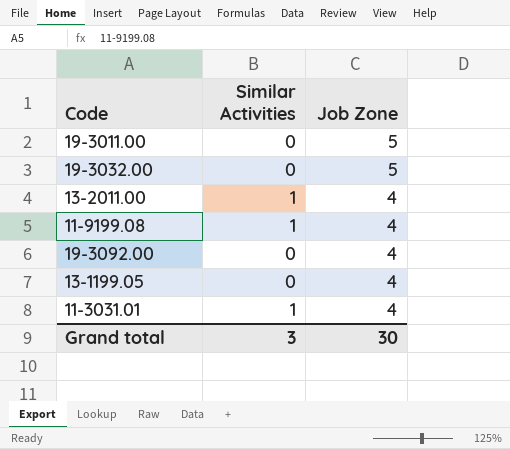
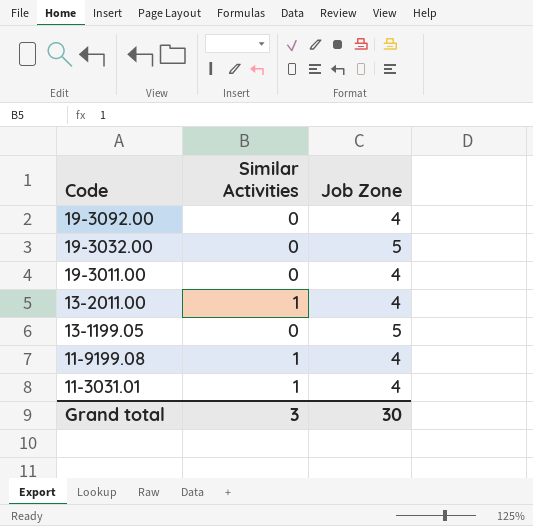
row order: Job Zone descending -> Code descending
19-3011.00 | Job Zone: 5 -> 4
13-1199.05 | Job Zone: 4 -> 5

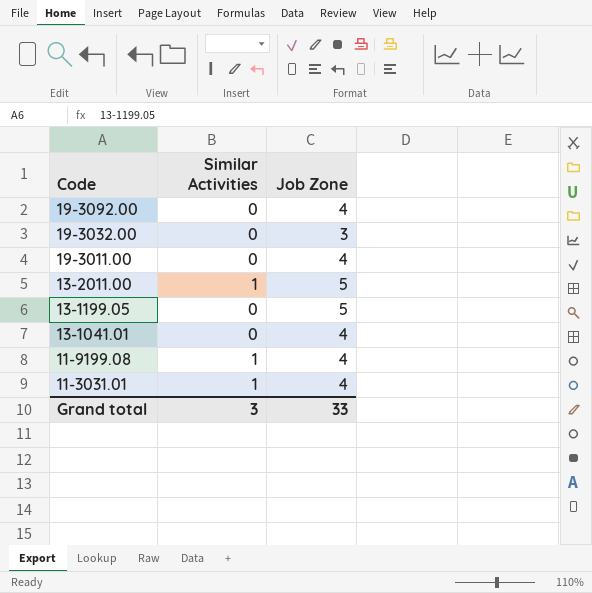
19-3032.00 | Job Zone: 5 -> 3
13-2011.00 | Job Zone: 4 -> 5
row 13-1041.01: none -> 0 | 4
Grand total | Job Zone: 30 -> 33

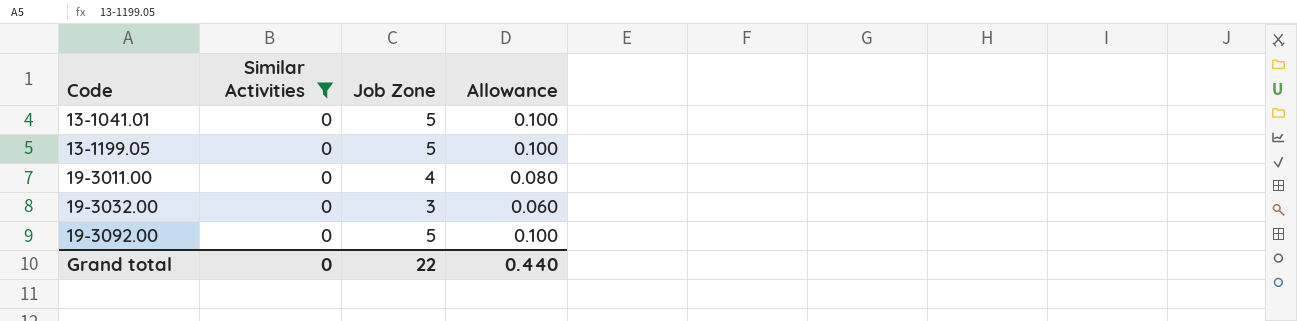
filter: none -> Similar Activities = 0
row order: Code descending -> Code ascending
column Allowance | formula: none -> [Job Zone] * 0.02
13-1041.01 | Job Zone: 4 -> 5
19-3092.00 | Job Zone: 4 -> 5
Grand total | Similar Activities: 3 -> 0
Grand total | Job Zone: 33 -> 22

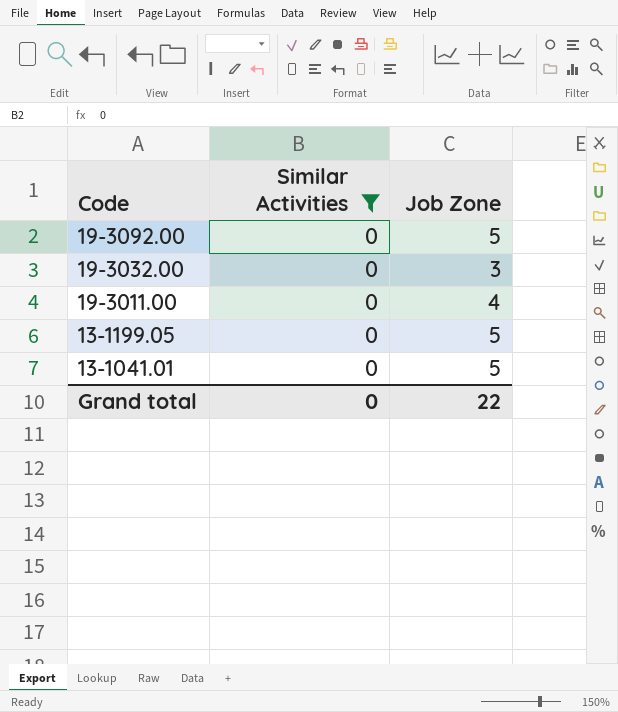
row order: Code ascending -> Code descending
column Allowance | formula: [Job Zone] * 0.02 -> none

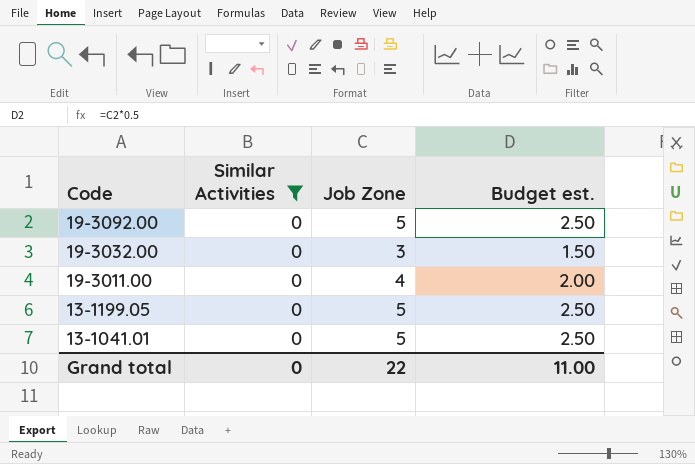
column Budget est. | formula: none -> [Job Zone] * 0.5

